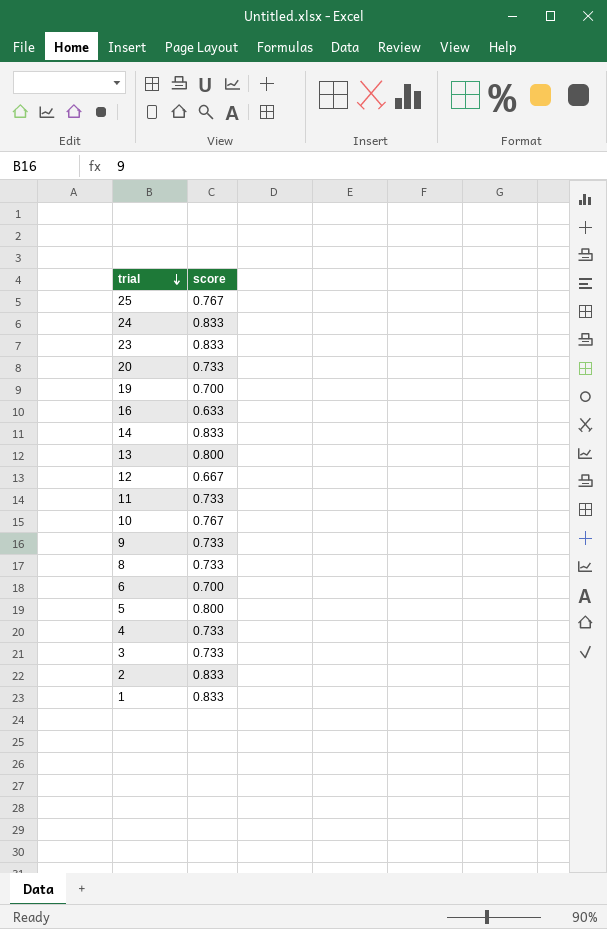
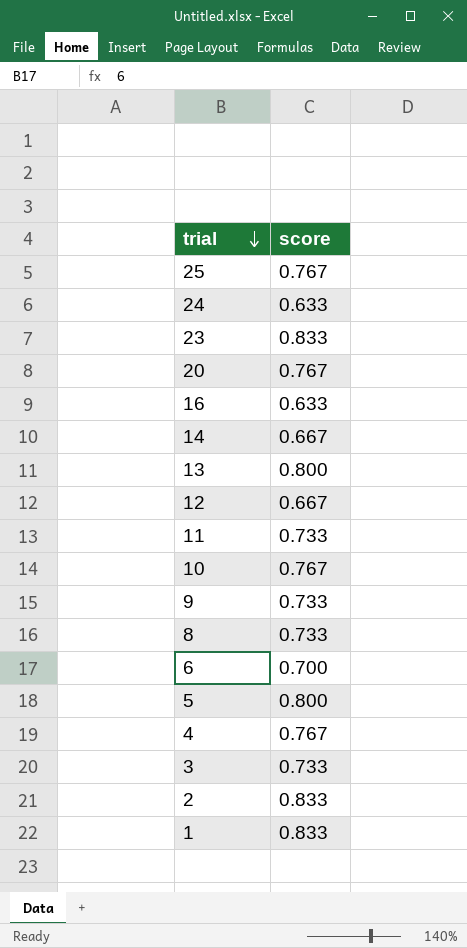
row 19: 0.700 -> none
24 | score: 0.833 -> 0.633
20 | score: 0.733 -> 0.767
14 | score: 0.833 -> 0.667
4 | score: 0.733 -> 0.767

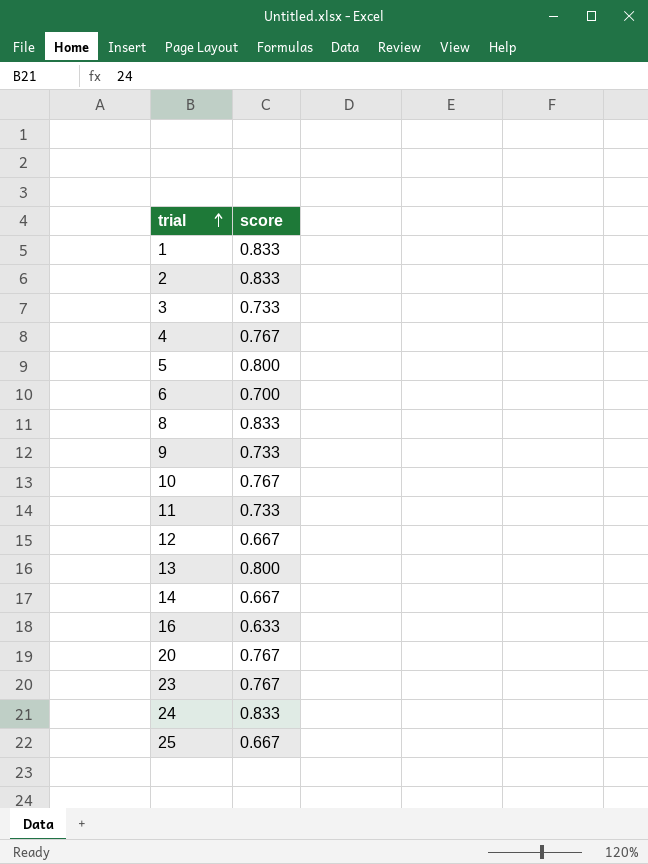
row order: trial descending -> trial ascending
8 | score: 0.733 -> 0.833
23 | score: 0.833 -> 0.767
24 | score: 0.633 -> 0.833
25 | score: 0.767 -> 0.667

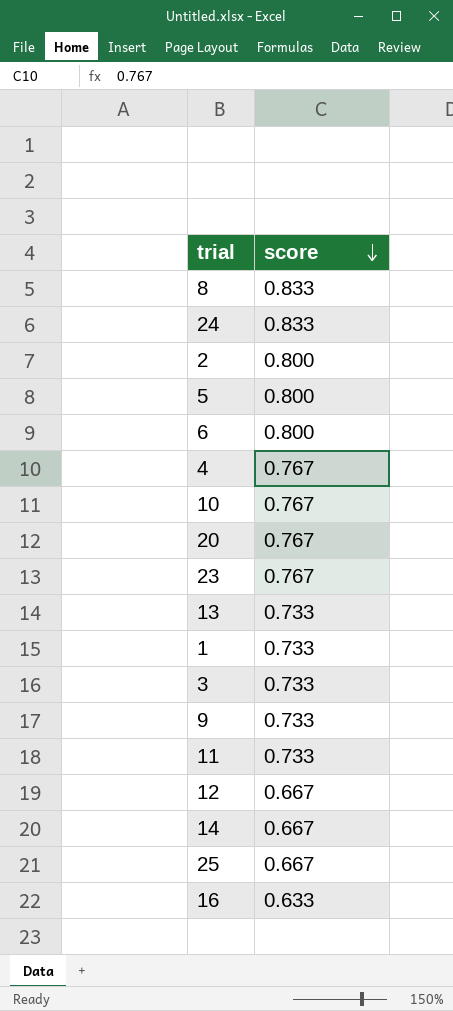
row order: trial ascending -> score descending
2 | score: 0.833 -> 0.800
6 | score: 0.700 -> 0.800
13 | score: 0.800 -> 0.733
1 | score: 0.833 -> 0.733

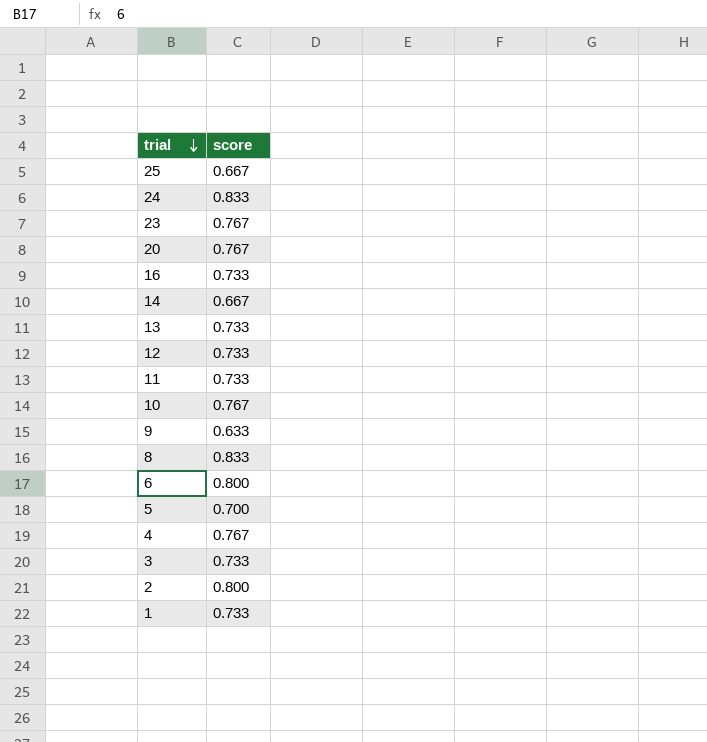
row order: score descending -> trial descending
16 | score: 0.633 -> 0.733
12 | score: 0.667 -> 0.733
9 | score: 0.733 -> 0.633
5 | score: 0.800 -> 0.700

